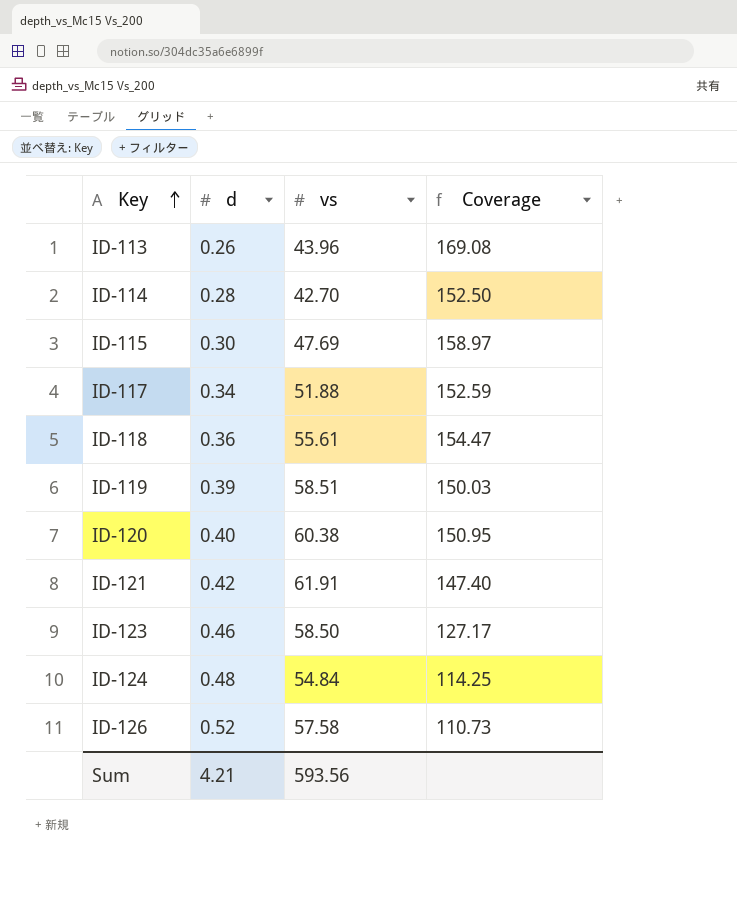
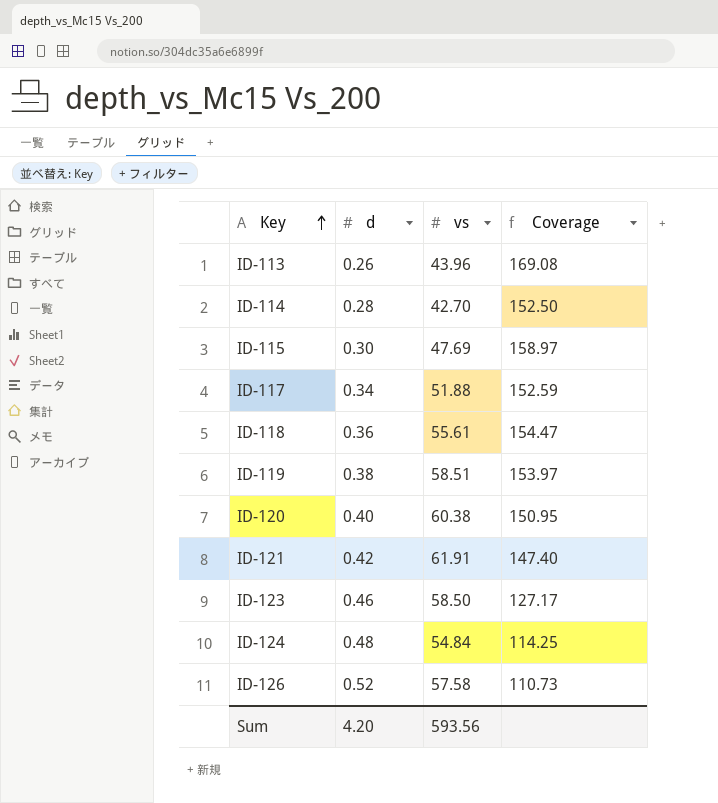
ID-119 | d: 0.39 -> 0.38
ID-119 | Coverage: 150.03 -> 153.97
Sum | d: 4.21 -> 4.20

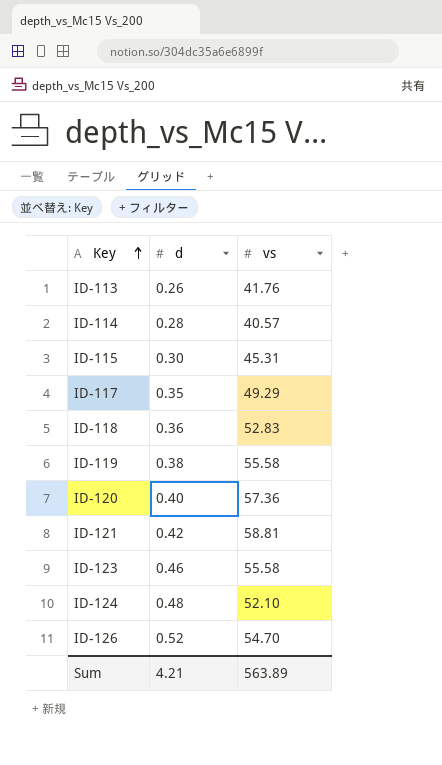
column Coverage | formula: [vs] / [d] -> none
ID-113 | vs: 43.96 -> 41.76
ID-114 | vs: 42.70 -> 40.57
ID-115 | vs: 47.69 -> 45.31
ID-117 | d: 0.34 -> 0.35
ID-117 | vs: 51.88 -> 49.29
ID-118 | vs: 55.61 -> 52.83
ID-119 | vs: 58.51 -> 55.58
ID-120 | vs: 60.38 -> 57.36
ID-121 | vs: 61.91 -> 58.81
ID-123 | vs: 58.50 -> 55.58
ID-124 | vs: 54.84 -> 52.10
ID-126 | vs: 57.58 -> 54.70
Sum | d: 4.20 -> 4.21
Sum | vs: 593.56 -> 563.89

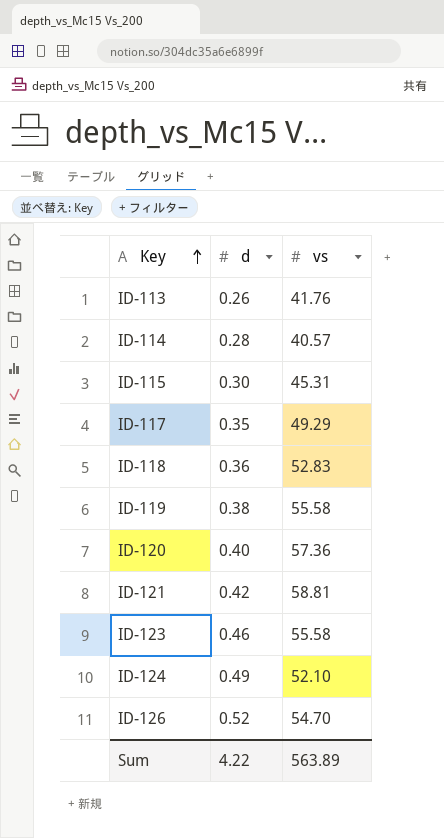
ID-124 | d: 0.48 -> 0.49
Sum | d: 4.21 -> 4.22

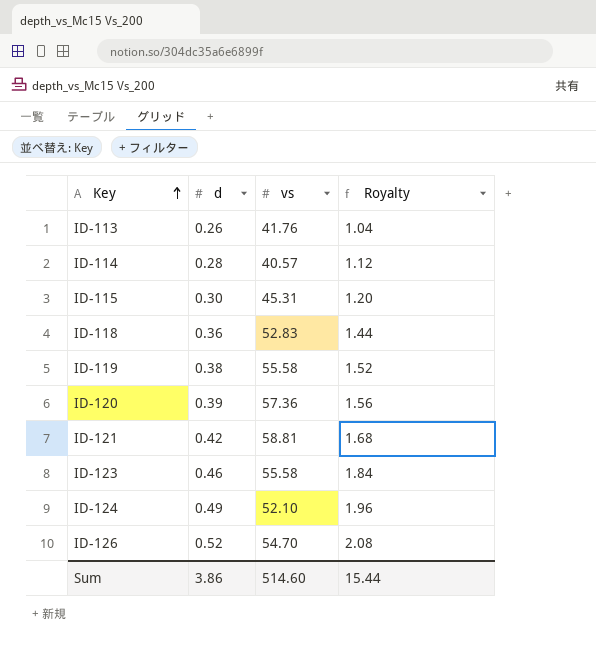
column Royalty | formula: none -> [d] * 4
row ID-117: 0.35 | 49.29 -> none
ID-120 | d: 0.40 -> 0.39
Sum | d: 4.22 -> 3.86
Sum | vs: 563.89 -> 514.60

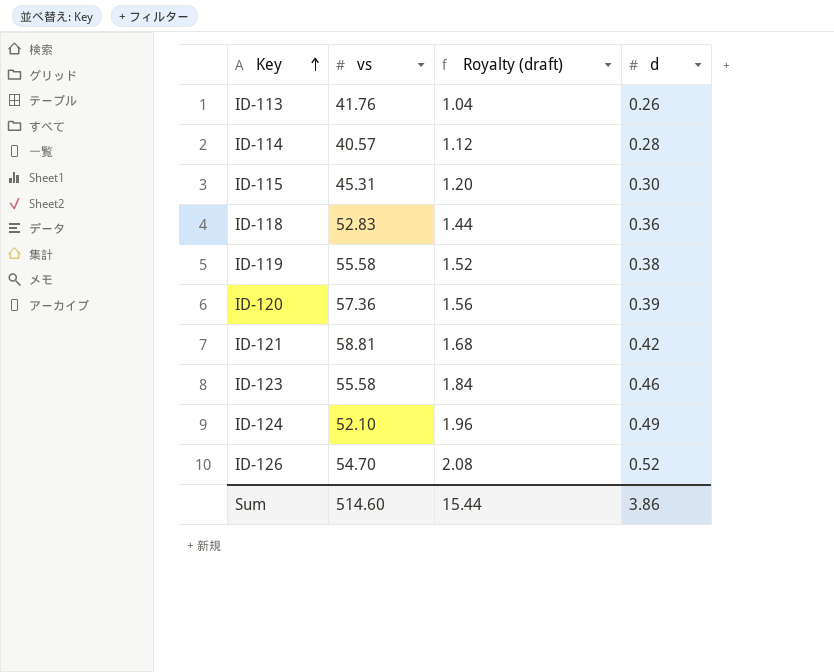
column name: Royalty -> Royalty (draft)
column d | position: 2 -> 4

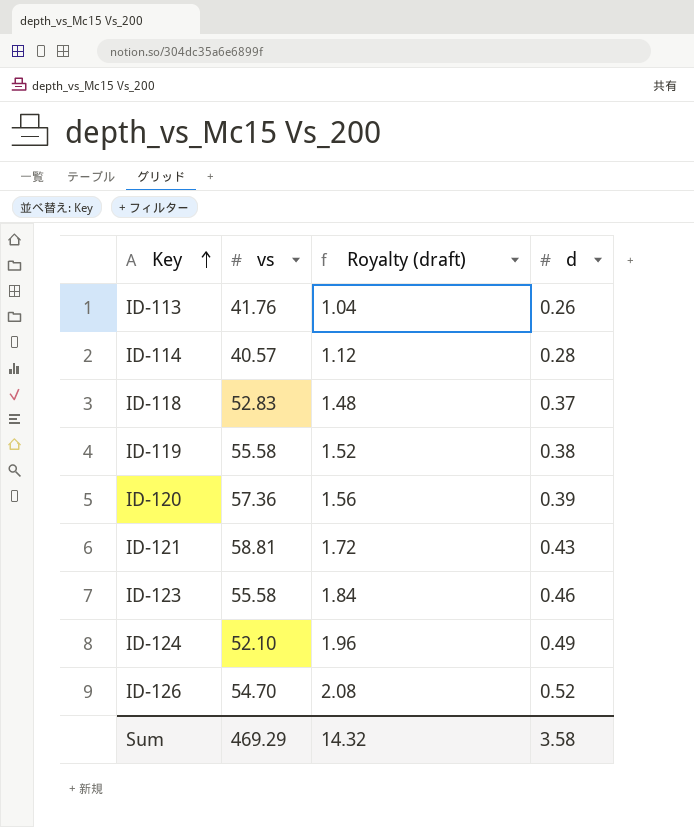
row ID-115: 45.31 | 1.20 | 0.30 -> none
ID-118 | Royalty (draft): 1.44 -> 1.48
ID-118 | d: 0.36 -> 0.37
ID-121 | Royalty (draft): 1.68 -> 1.72
ID-121 | d: 0.42 -> 0.43
Sum | vs: 514.60 -> 469.29
Sum | Royalty (draft): 15.44 -> 14.32
Sum | d: 3.86 -> 3.58

